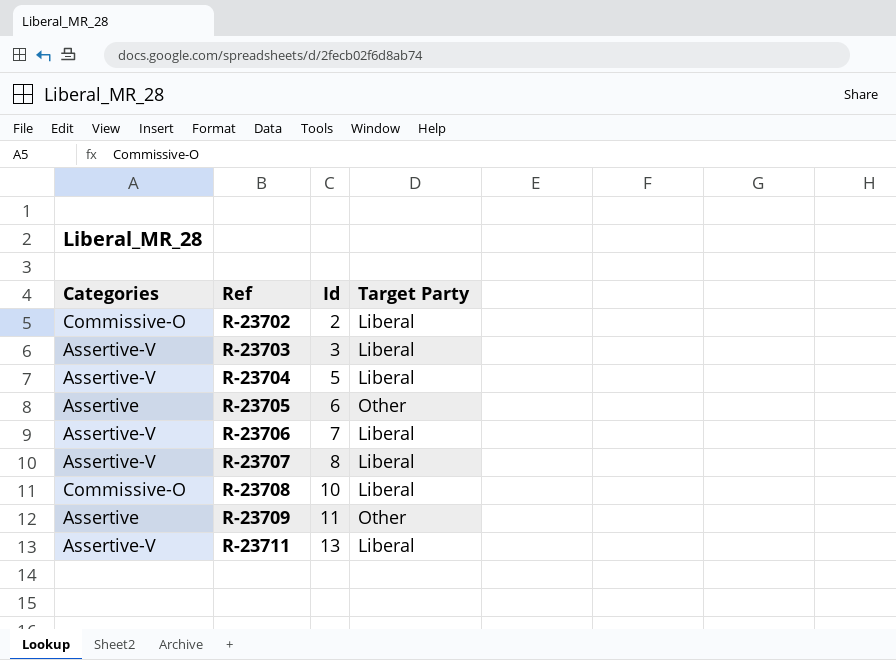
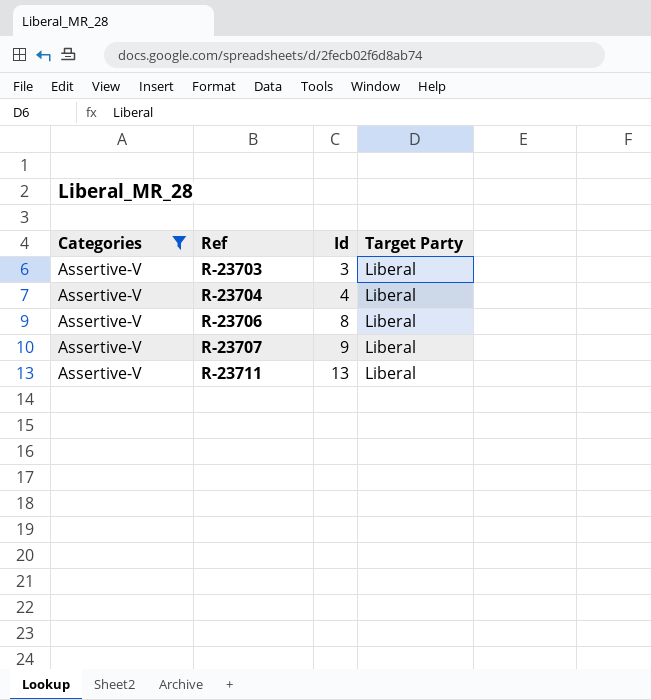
filter: none -> Categories = Assertive-V
R-23704 | Id: 5 -> 4
R-23706 | Id: 7 -> 8
R-23707 | Id: 8 -> 9

